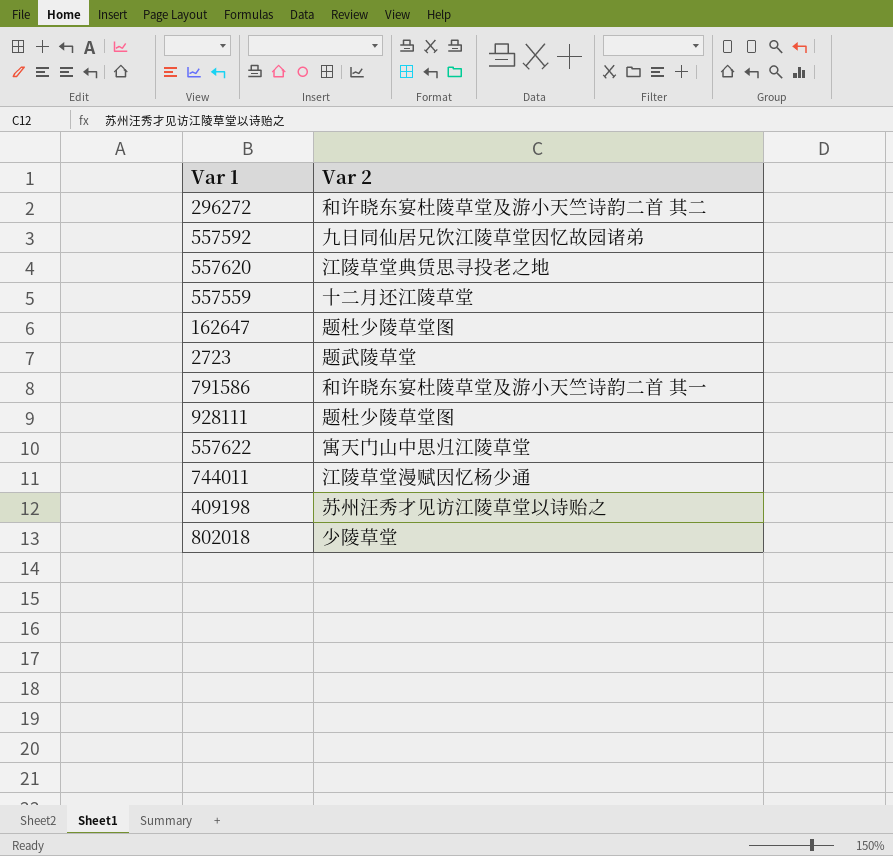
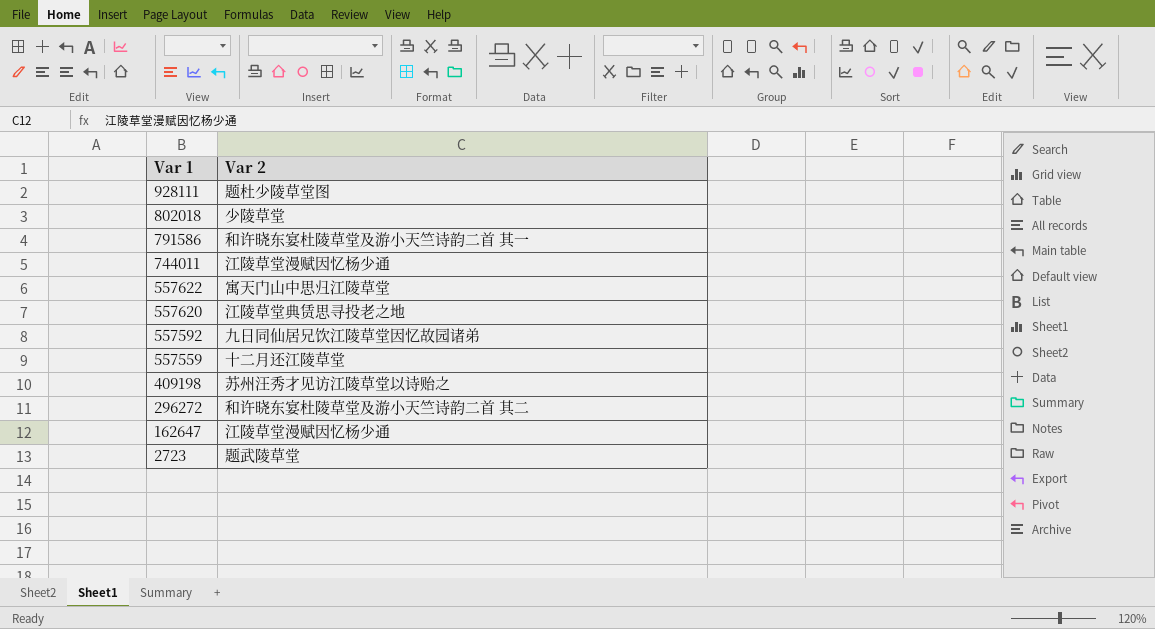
row order: none -> Var 1 descending
162647 | Var 2: 题杜少陵草堂图 -> 江陵草堂漫赋因忆杨少通

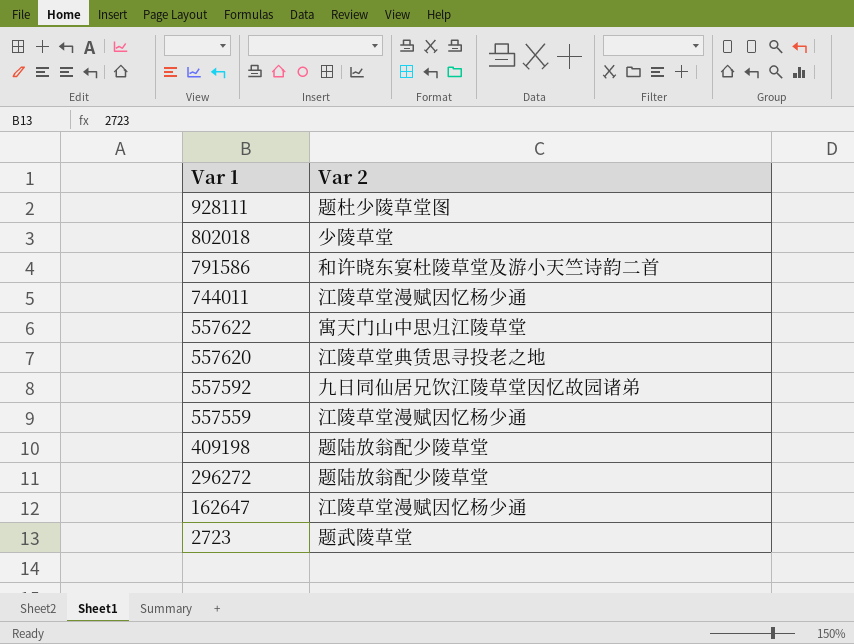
791586 | Var 2: 和许晓东宴杜陵草堂及游小天竺诗韵二首 其一 -> 和许晓东宴杜陵草堂及游小天竺诗韵二首
557559 | Var 2: 十二月还江陵草堂 -> 江陵草堂漫赋因忆杨少通
409198 | Var 2: 苏州汪秀才见访江陵草堂以诗贻之 -> 题陆放翁配少陵草堂
296272 | Var 2: 和许晓东宴杜陵草堂及游小天竺诗韵二首 其二 -> 题陆放翁配少陵草堂

